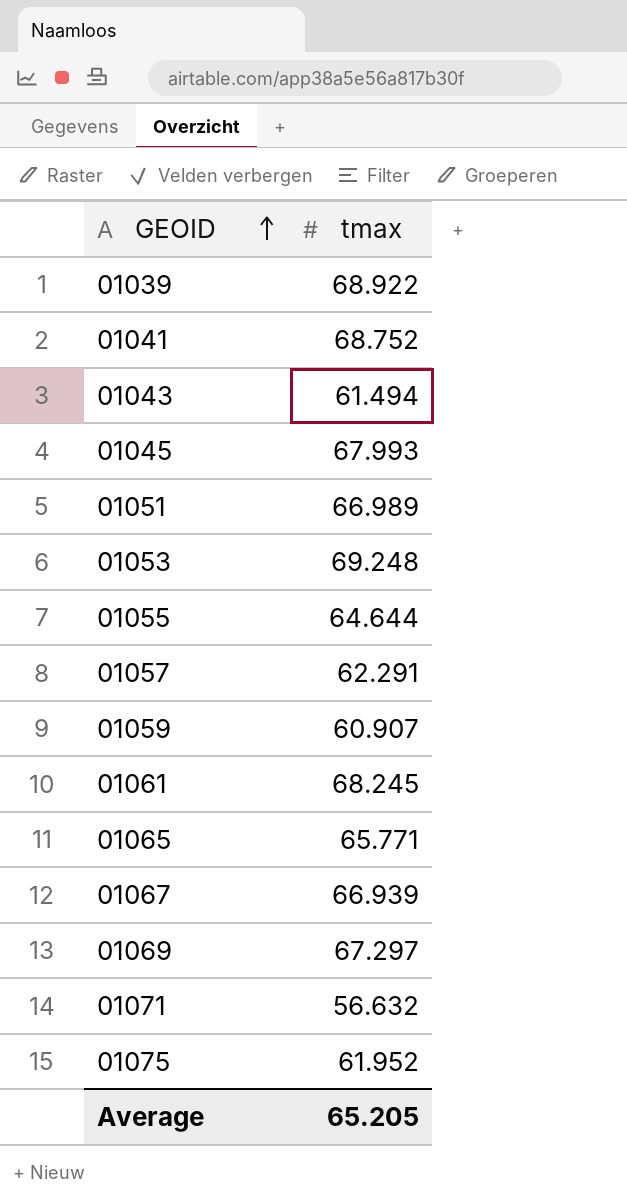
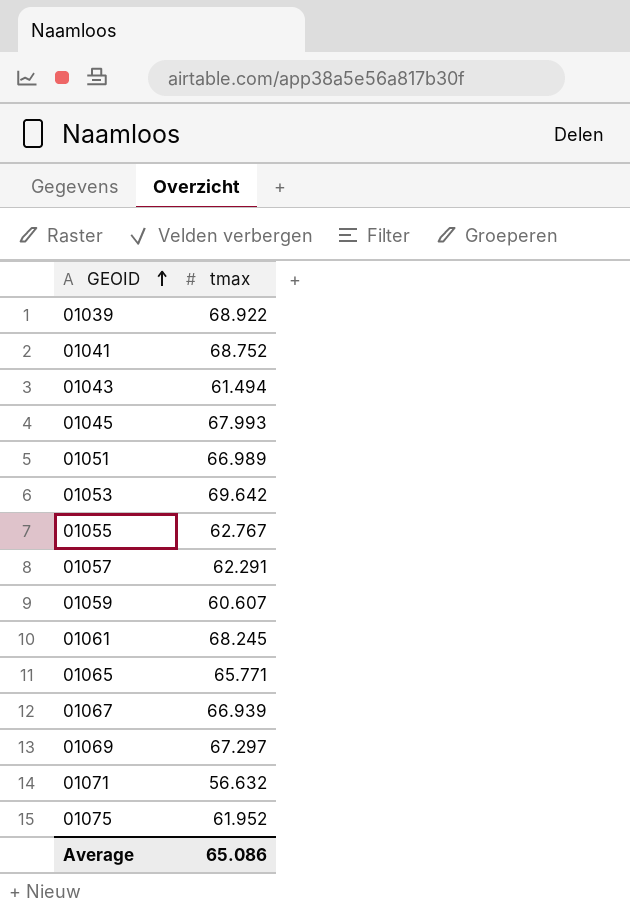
01053 | tmax: 69.248 -> 69.642
01055 | tmax: 64.644 -> 62.767
01059 | tmax: 60.907 -> 60.607
Average | tmax: 65.205 -> 65.086

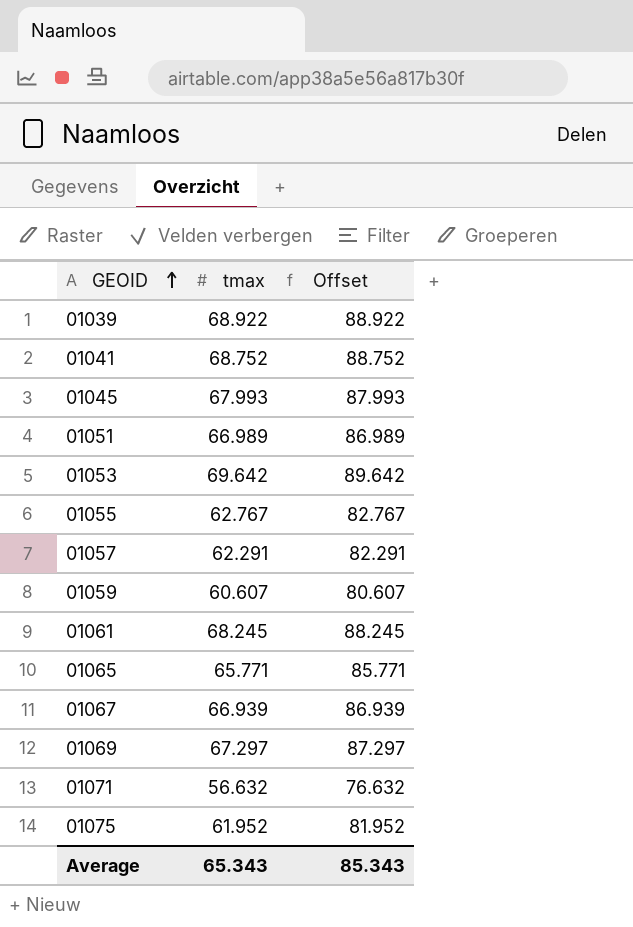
column Offset | formula: none -> [tmax] + 20
row 01043: 61.494 -> none
Average | tmax: 65.086 -> 65.343

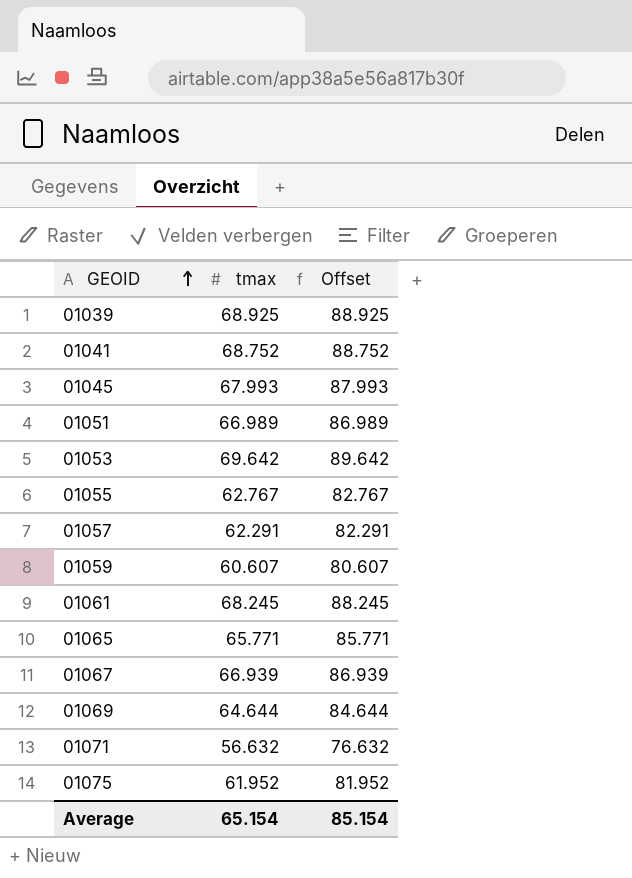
01039 | tmax: 68.922 -> 68.925
01039 | Offset: 88.922 -> 88.925
01069 | tmax: 67.297 -> 64.644
01069 | Offset: 87.297 -> 84.644
Average | tmax: 65.343 -> 65.154
Average | Offset: 85.343 -> 85.154

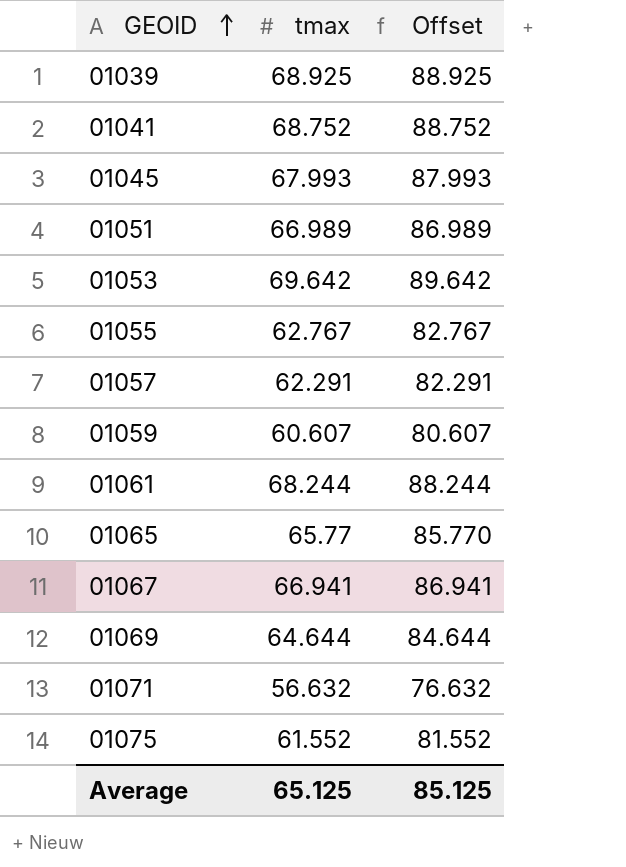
01061 | tmax: 68.245 -> 68.244
01061 | Offset: 88.245 -> 88.244
01065 | tmax: 65.771 -> 65.77
01065 | Offset: 85.771 -> 85.770
01067 | tmax: 66.939 -> 66.941
01067 | Offset: 86.939 -> 86.941
01075 | tmax: 61.952 -> 61.552
01075 | Offset: 81.952 -> 81.552
Average | tmax: 65.154 -> 65.125
Average | Offset: 85.154 -> 85.125

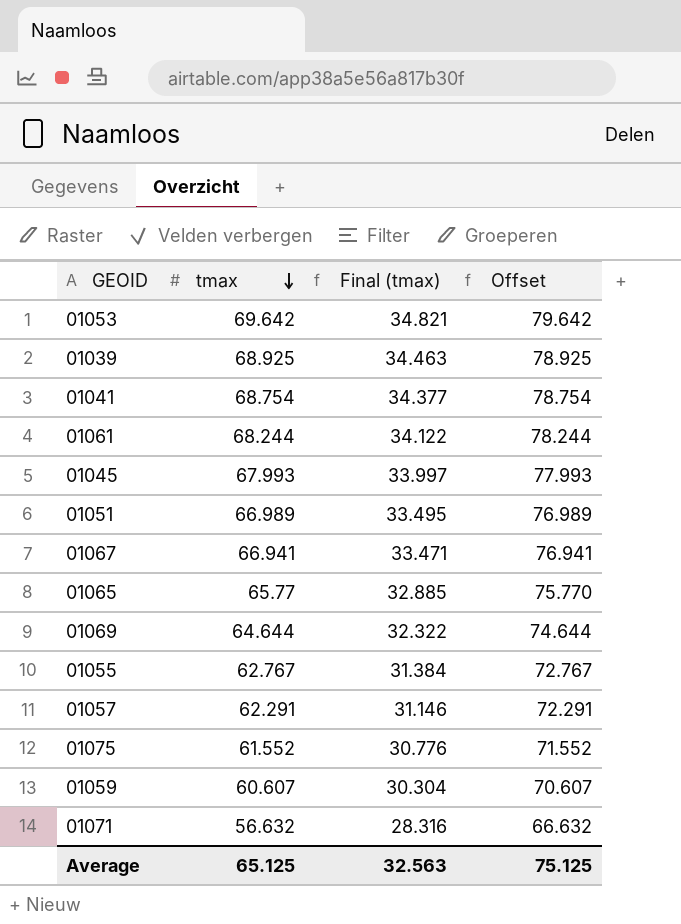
row order: GEOID ascending -> tmax descending
column Final (tmax) | formula: none -> [tmax] * 0.5
column Offset | formula: [tmax] + 20 -> [tmax] + 10
01041 | tmax: 68.752 -> 68.754
Average | Offset: 85.125 -> 75.125

